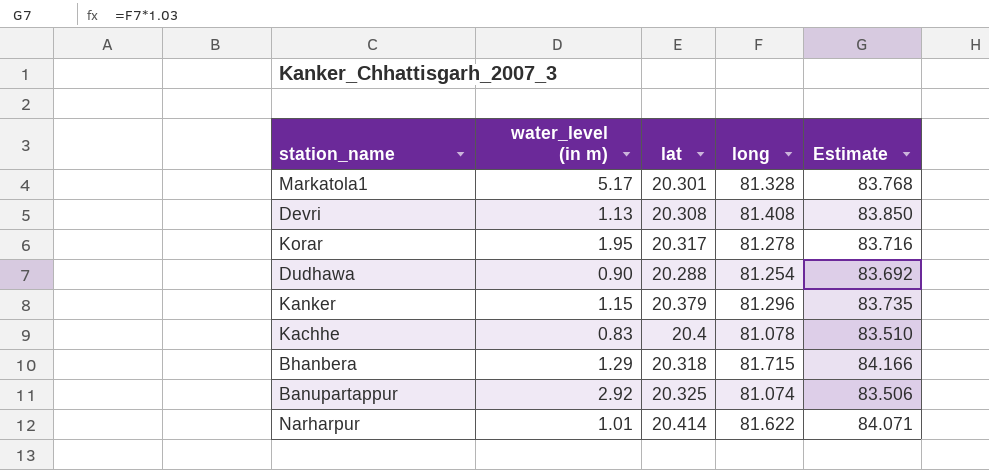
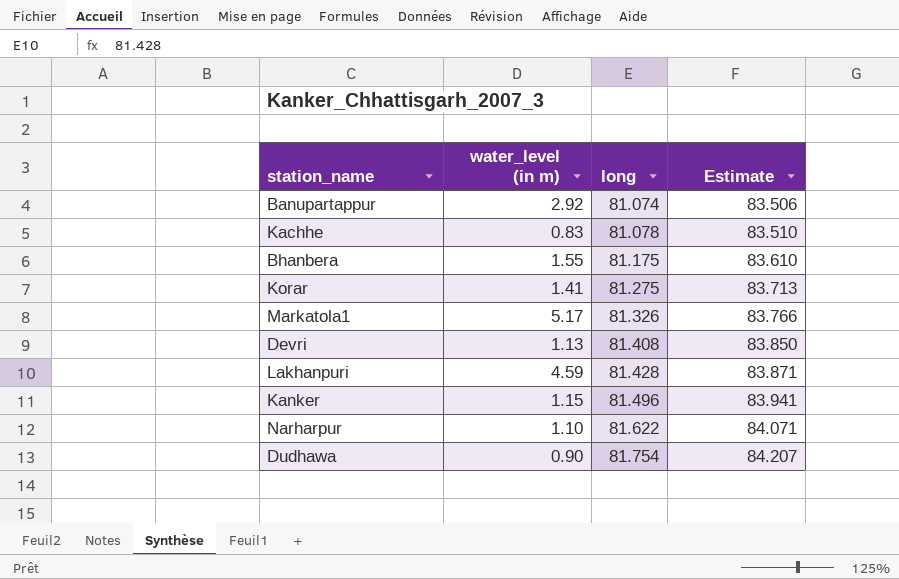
row order: none -> long ascending
column lat | position: 3 -> none
Bhanbera | water_level (in m): 1.29 -> 1.55
Bhanbera | long: 81.715 -> 81.175
Bhanbera | Estimate: 84.166 -> 83.610
Korar | water_level (in m): 1.95 -> 1.41
Korar | long: 81.278 -> 81.275
Korar | Estimate: 83.716 -> 83.713
Markatola1 | long: 81.328 -> 81.326
Markatola1 | Estimate: 83.768 -> 83.766
row Lakhanpuri: none -> 4.59 | 81.428 | 83.871
Kanker | long: 81.296 -> 81.496
Kanker | Estimate: 83.735 -> 83.941
Narharpur | water_level (in m): 1.01 -> 1.10
Dudhawa | long: 81.254 -> 81.754
Dudhawa | Estimate: 83.692 -> 84.207

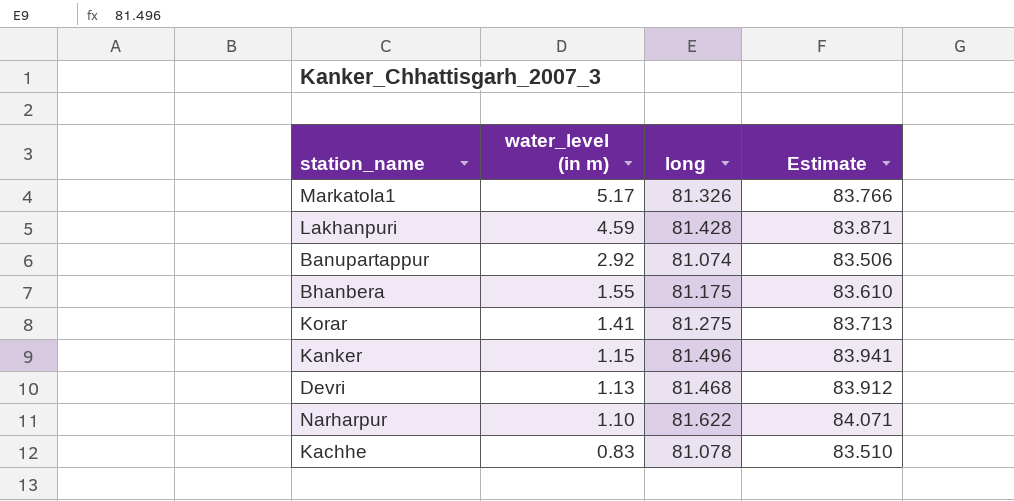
row order: long ascending -> water_level (in m) descending
row Dudhawa: 0.90 | 81.754 | 84.207 -> none
Devri | long: 81.408 -> 81.468
Devri | Estimate: 83.850 -> 83.912

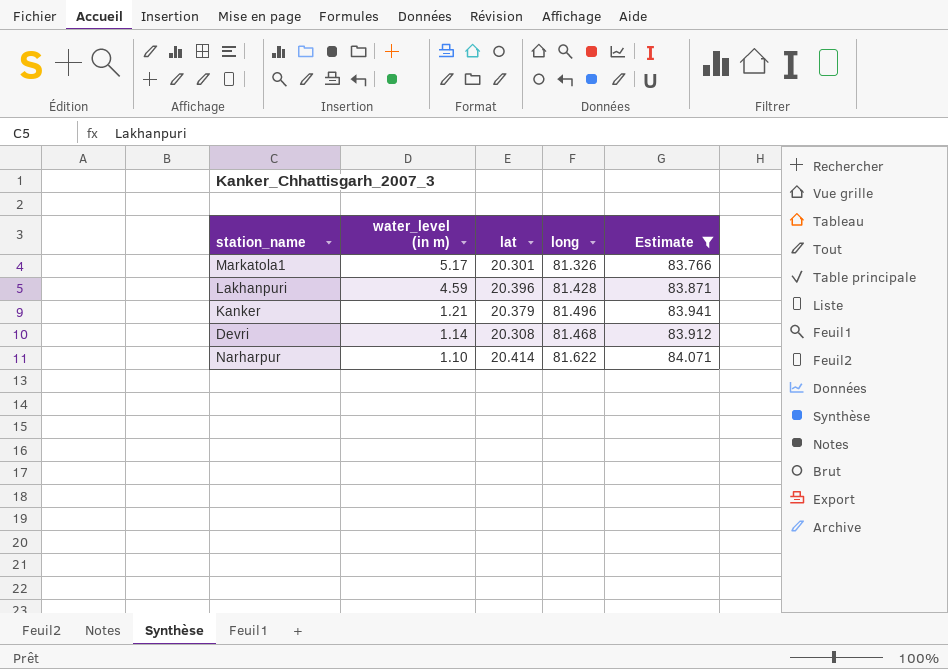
filter: none -> Estimate >= 83.766
column lat | position: none -> 3
Kanker | water_level (in m): 1.15 -> 1.21
Devri | water_level (in m): 1.13 -> 1.14

